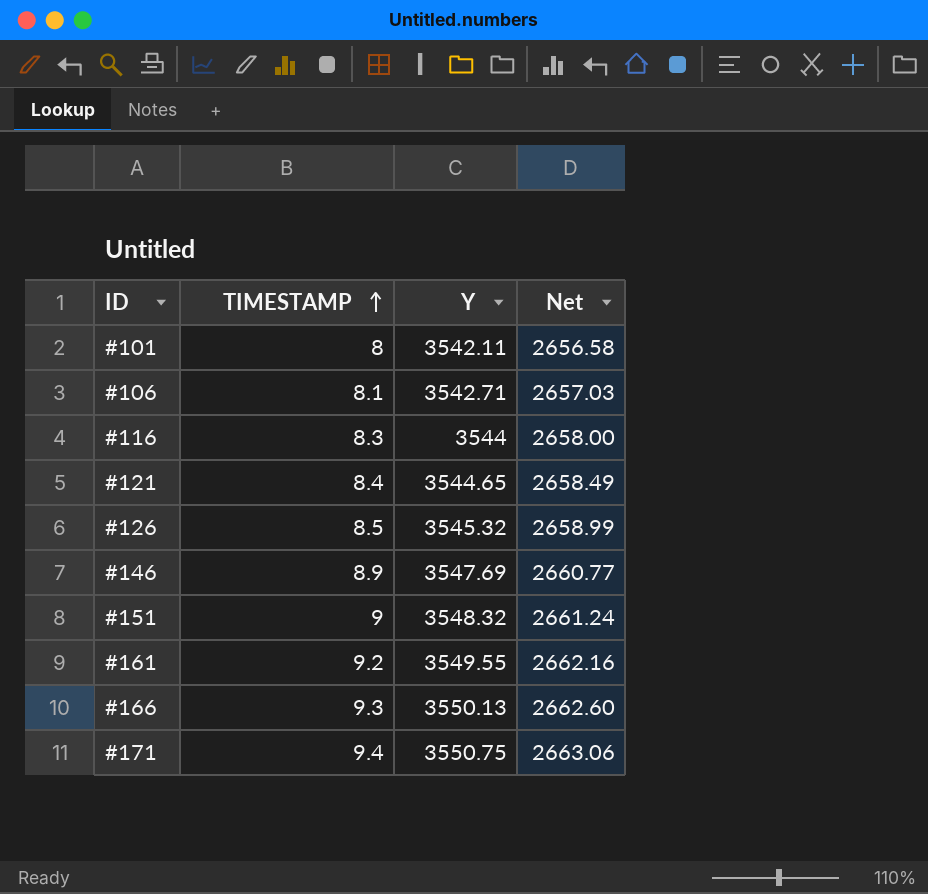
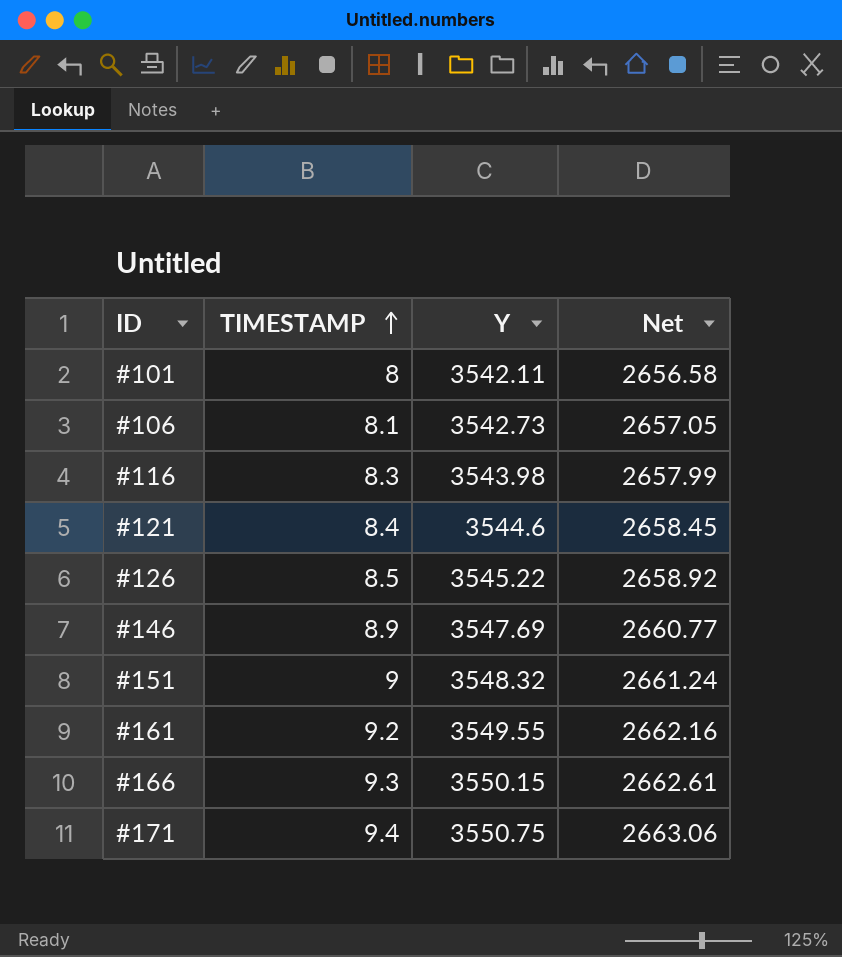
#106 | Y: 3542.71 -> 3542.73
#106 | Net: 2657.03 -> 2657.05
#116 | Y: 3544 -> 3543.98
#116 | Net: 2658.00 -> 2657.99
#121 | Y: 3544.65 -> 3544.6
#121 | Net: 2658.49 -> 2658.45
#126 | Y: 3545.32 -> 3545.22
#126 | Net: 2658.99 -> 2658.92
#166 | Y: 3550.13 -> 3550.15
#166 | Net: 2662.60 -> 2662.61

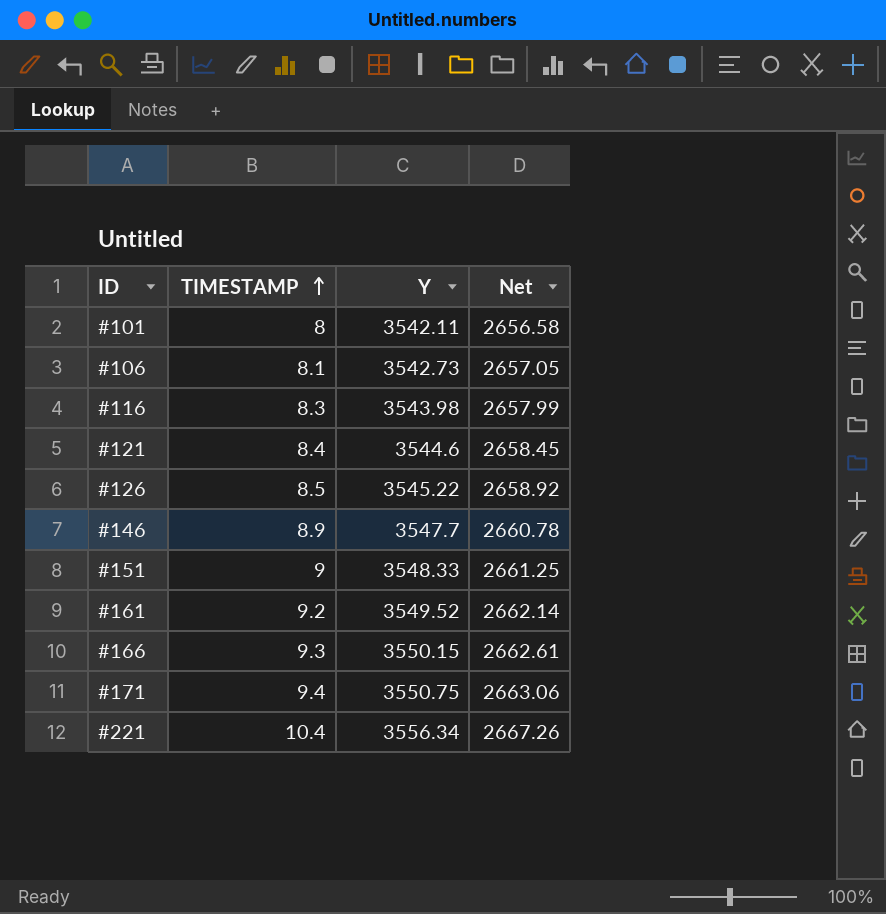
#146 | Y: 3547.69 -> 3547.7
#146 | Net: 2660.77 -> 2660.78
#151 | Y: 3548.32 -> 3548.33
#151 | Net: 2661.24 -> 2661.25
#161 | Y: 3549.55 -> 3549.52
#161 | Net: 2662.16 -> 2662.14
row #221: none -> 10.4 | 3556.34 | 2667.26

